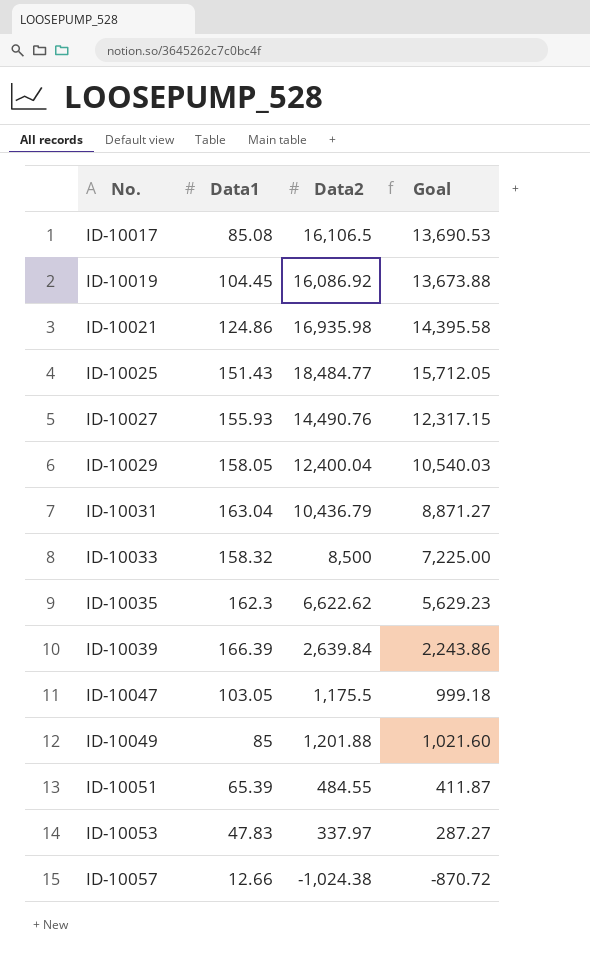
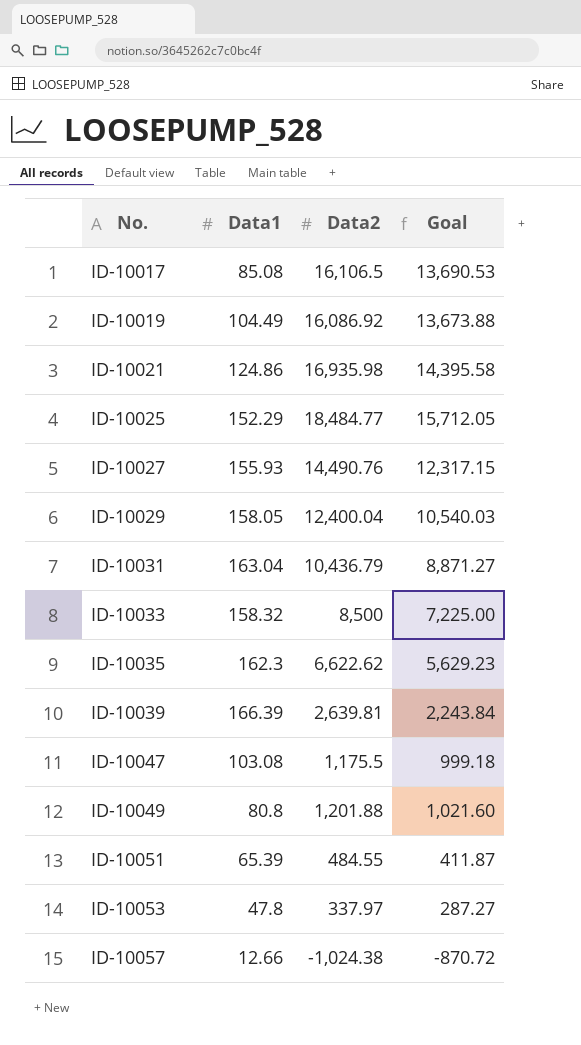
ID-10019 | Data1: 104.45 -> 104.49
ID-10025 | Data1: 151.43 -> 152.29
ID-10039 | Data2: 2,639.84 -> 2,639.81
ID-10039 | Goal: 2,243.86 -> 2,243.84
ID-10047 | Data1: 103.05 -> 103.08
ID-10049 | Data1: 85 -> 80.8
ID-10053 | Data1: 47.83 -> 47.8

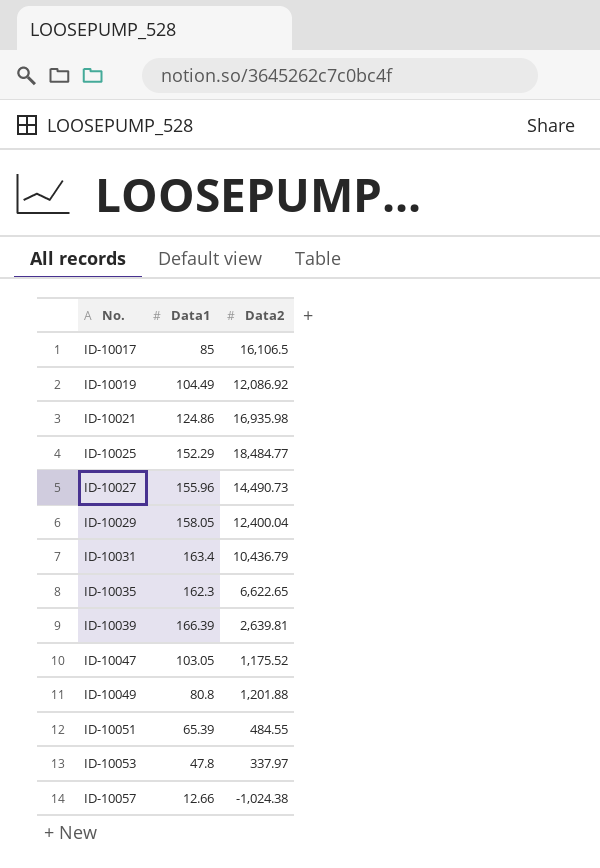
column Goal | formula: [Data2] * 0.85 -> none
row ID-10033: 158.32 | 8,500 | 7,225.00 -> none
ID-10017 | Data1: 85.08 -> 85
ID-10019 | Data2: 16,086.92 -> 12,086.92
ID-10027 | Data1: 155.93 -> 155.96
ID-10027 | Data2: 14,490.76 -> 14,490.73
ID-10031 | Data1: 163.04 -> 163.4
ID-10035 | Data2: 6,622.62 -> 6,622.65
ID-10047 | Data1: 103.08 -> 103.05
ID-10047 | Data2: 1,175.5 -> 1,175.52

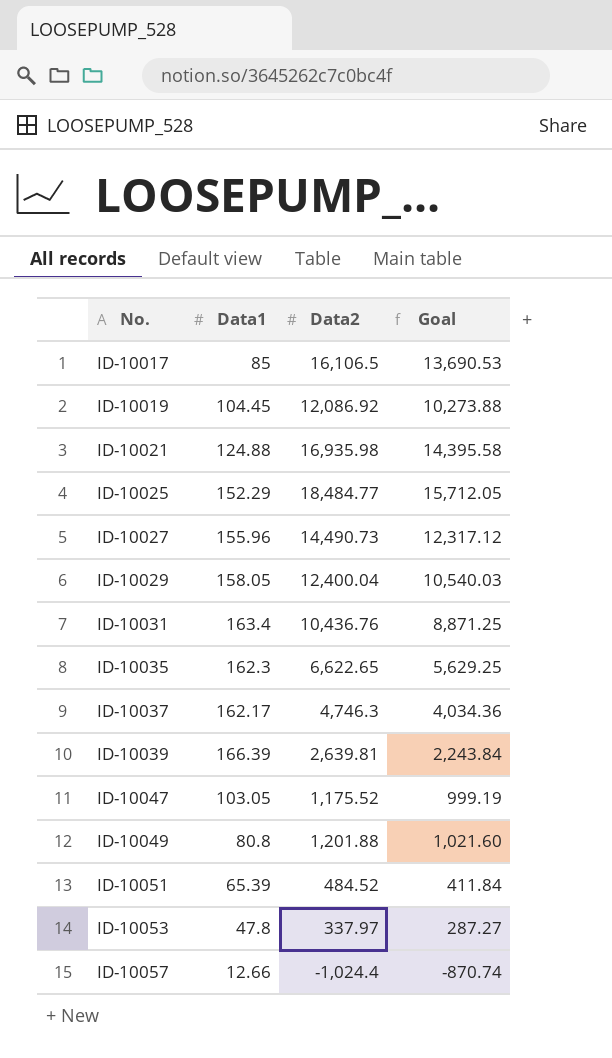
column Goal | formula: none -> [Data2] * 0.85
ID-10019 | Data1: 104.49 -> 104.45
ID-10021 | Data1: 124.86 -> 124.88
ID-10031 | Data2: 10,436.79 -> 10,436.76
row ID-10037: none -> 162.17 | 4,746.3 | 4,034.36
ID-10051 | Data2: 484.55 -> 484.52
ID-10057 | Data2: -1,024.38 -> -1,024.4

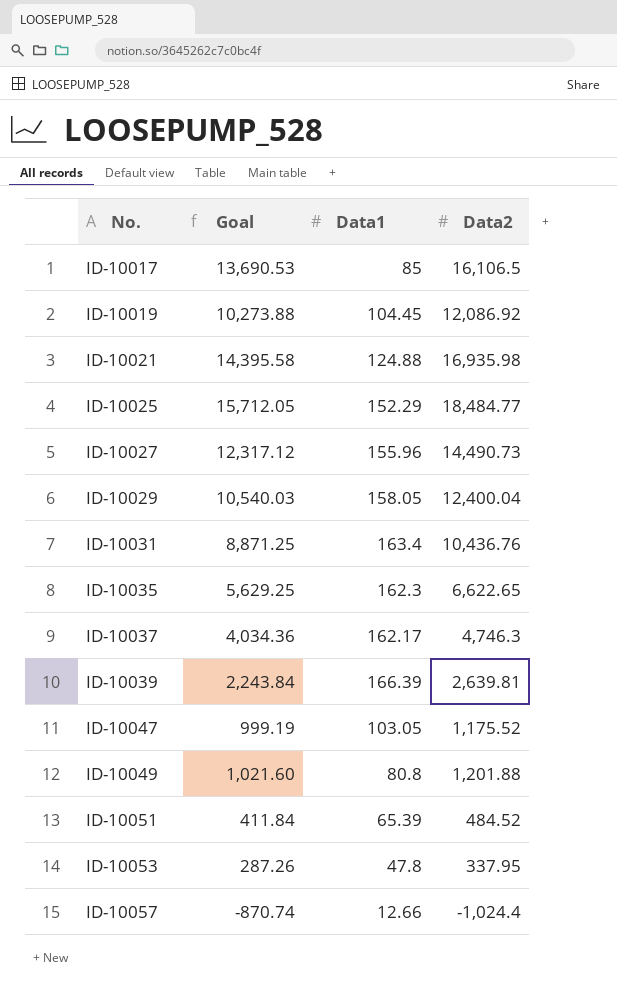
column Goal | position: 4 -> 2
ID-10053 | Goal: 287.27 -> 287.26
ID-10053 | Data2: 337.97 -> 337.95

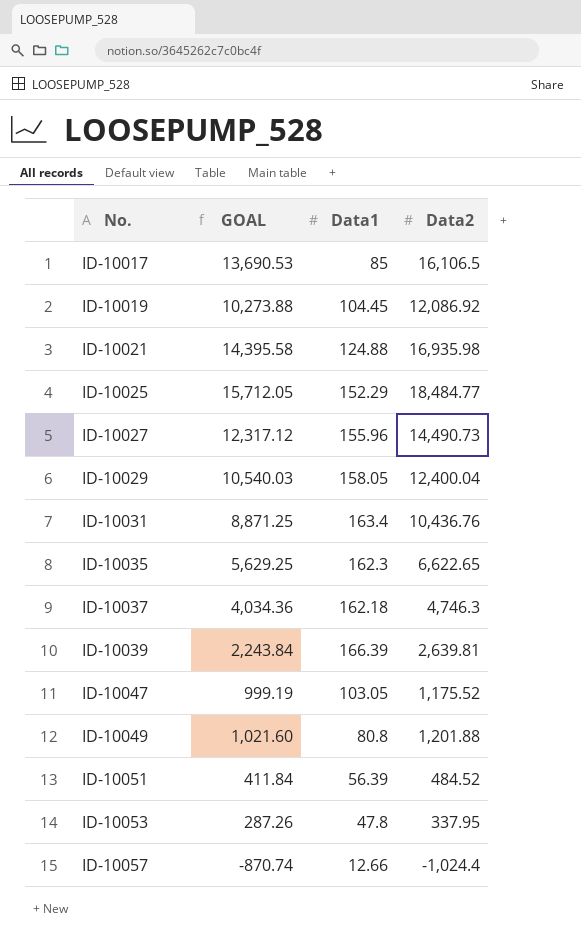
column name: Goal -> GOAL
ID-10037 | Data1: 162.17 -> 162.18
ID-10051 | Data1: 65.39 -> 56.39

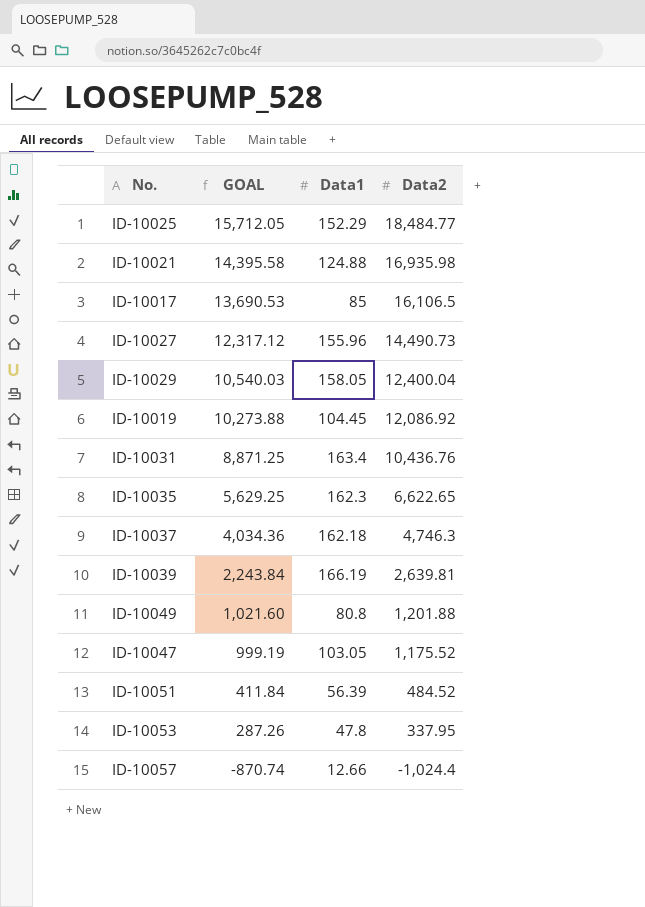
row order: No. ascending -> GOAL descending
ID-10039 | Data1: 166.39 -> 166.19

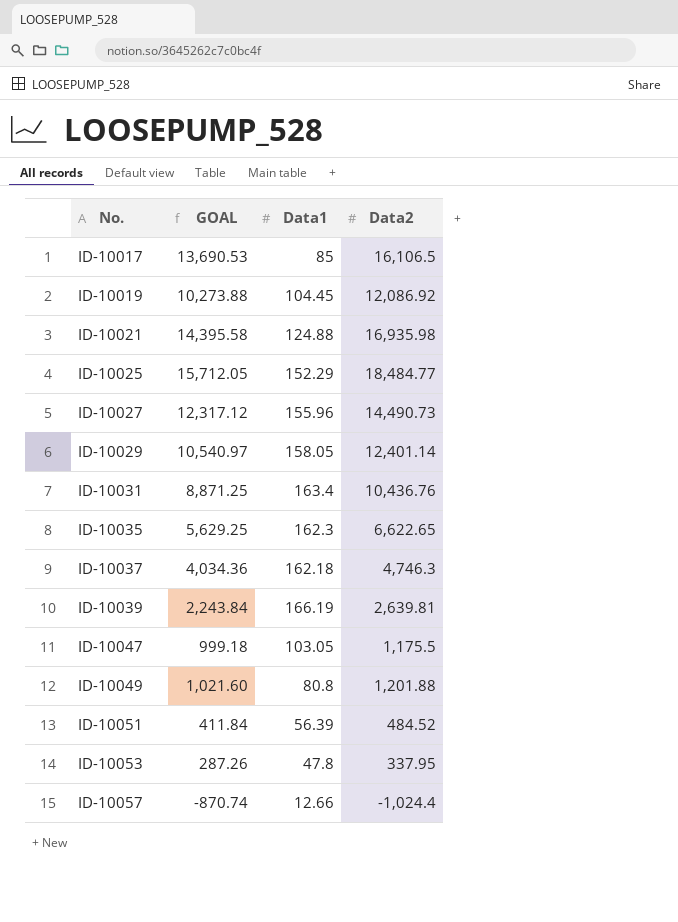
row order: GOAL descending -> No. ascending
ID-10029 | GOAL: 10,540.03 -> 10,540.97
ID-10029 | Data2: 12,400.04 -> 12,401.14
ID-10047 | GOAL: 999.19 -> 999.18
ID-10047 | Data2: 1,175.52 -> 1,175.5

